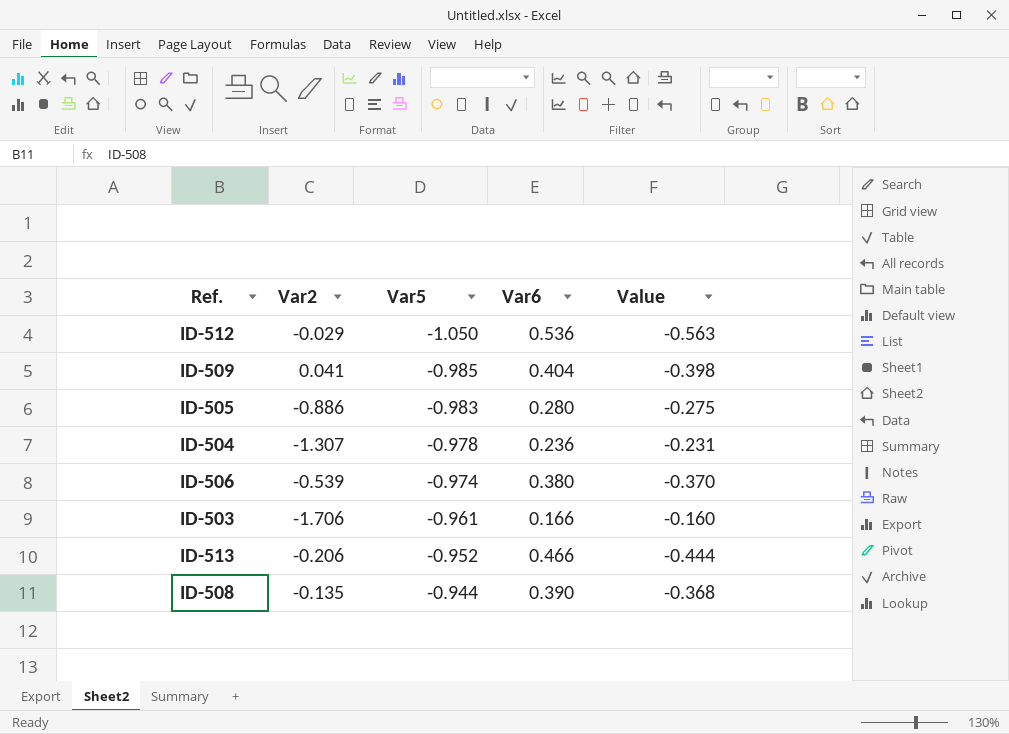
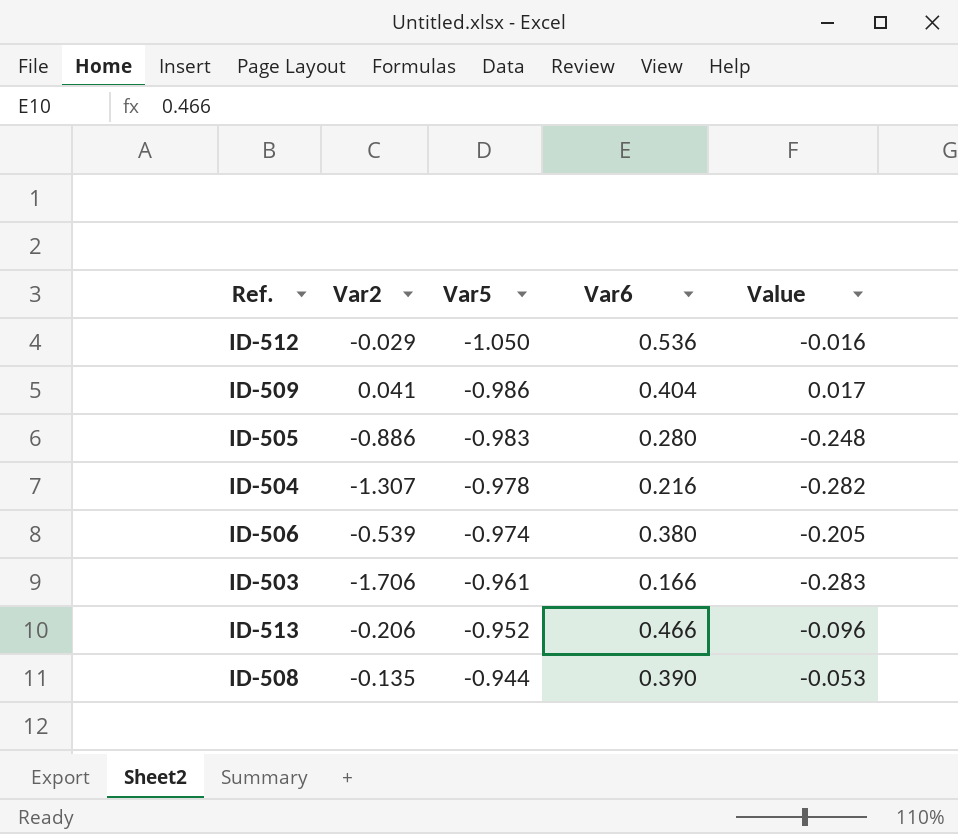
column Value | formula: [Var5] * [Var6] -> [Var2] * [Var6]
ID-509 | Var5: -0.985 -> -0.986
ID-504 | Var6: 0.236 -> 0.216

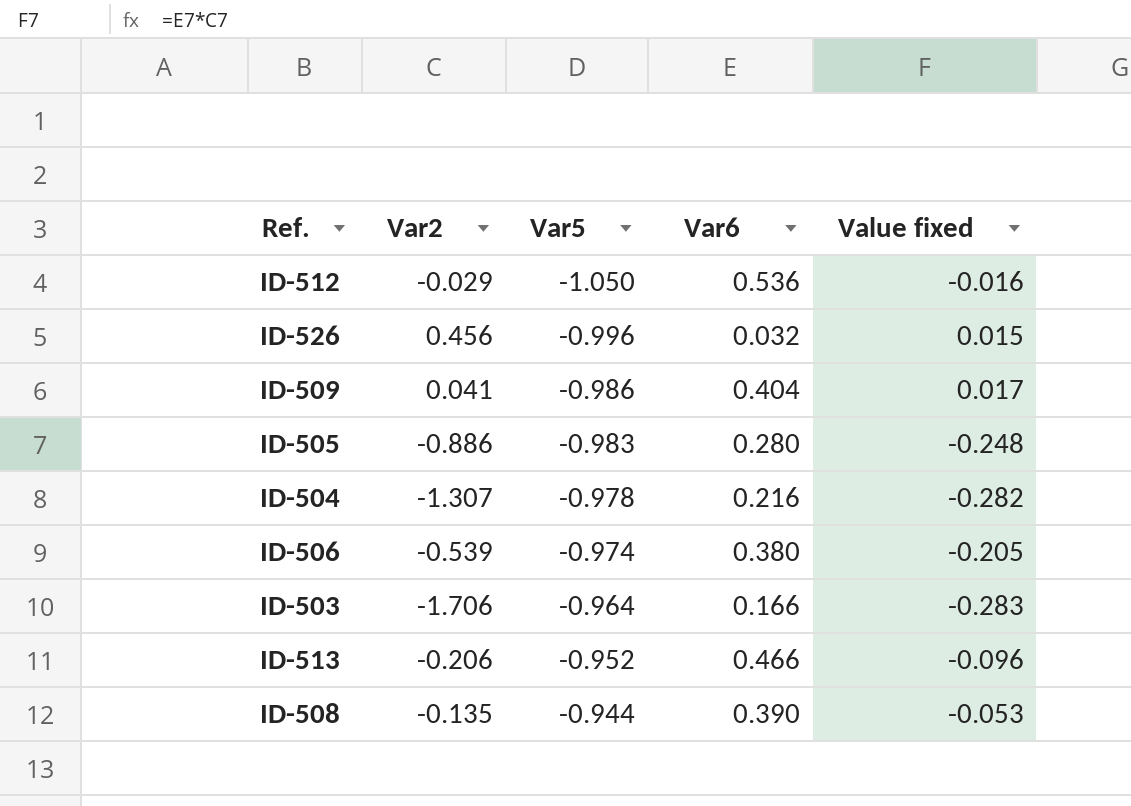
column name: Value -> Value fixed
row ID-526: none -> 0.456 | -0.996 | 0.032 | 0.015
ID-503 | Var5: -0.961 -> -0.964

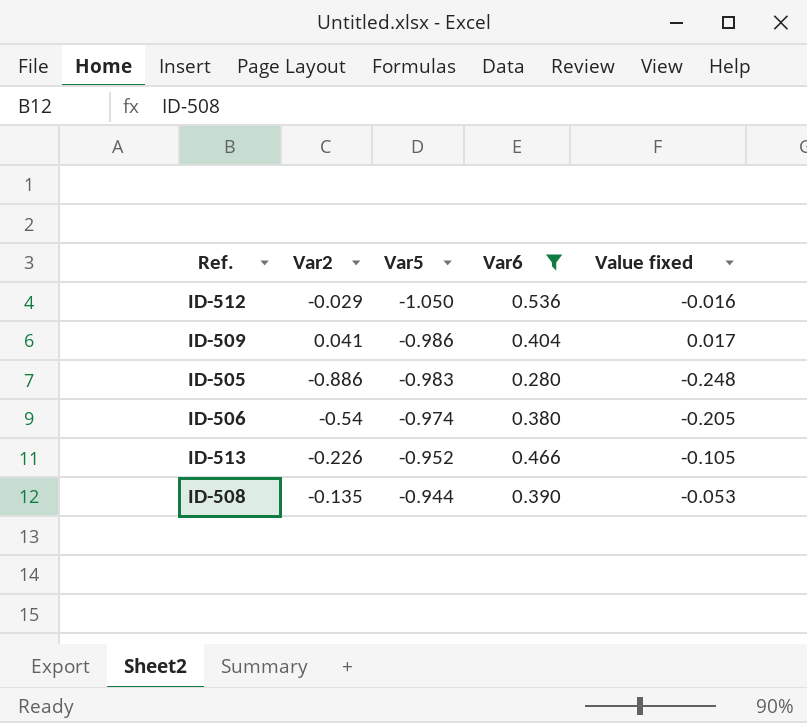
filter: none -> Var6 >= 0.280
ID-506 | Var2: -0.539 -> -0.54
ID-513 | Var2: -0.206 -> -0.226
ID-513 | Value fixed: -0.096 -> -0.105

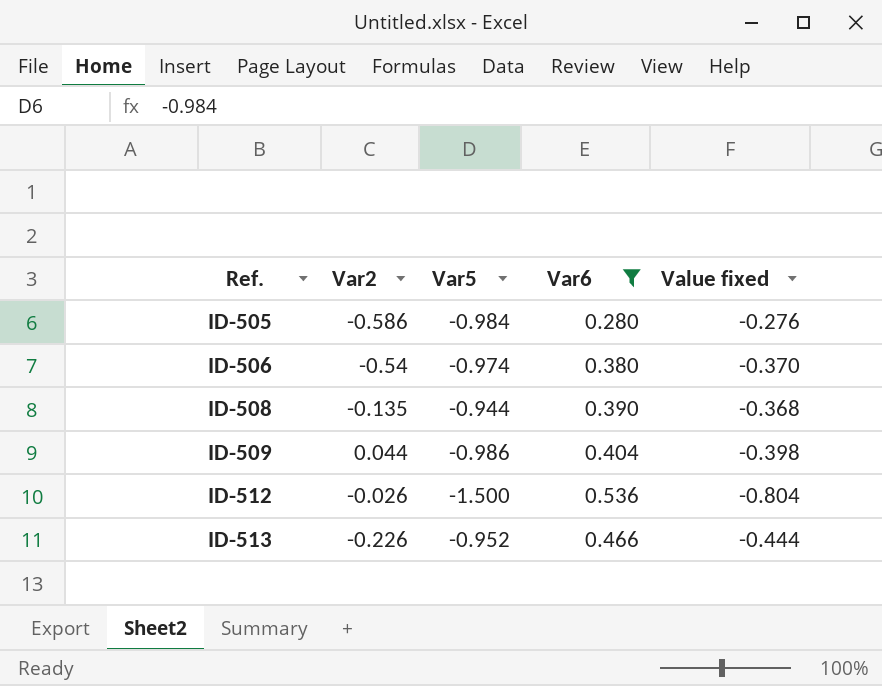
row order: Var5 ascending -> Ref. ascending
column Value fixed | formula: [Var2] * [Var6] -> [Var5] * [Var6]
ID-505 | Var2: -0.886 -> -0.586
ID-505 | Var5: -0.983 -> -0.984
ID-509 | Var2: 0.041 -> 0.044
ID-512 | Var2: -0.029 -> -0.026
ID-512 | Var5: -1.050 -> -1.500

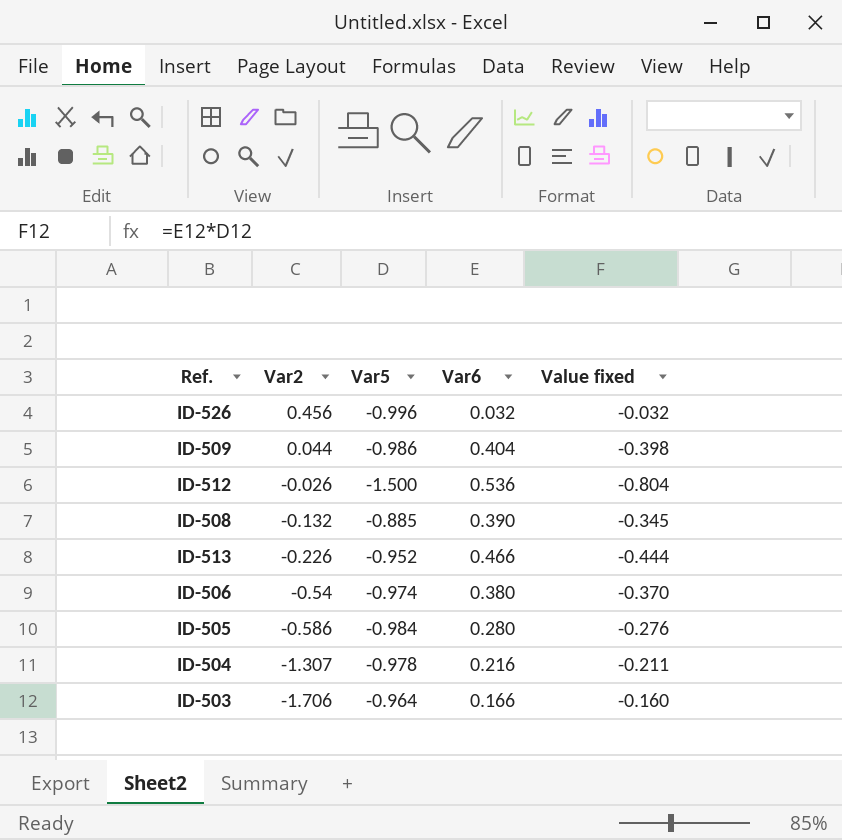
filter: Var6 >= 0.280 -> none
row order: Ref. ascending -> Var2 descending
ID-508 | Var2: -0.135 -> -0.132
ID-508 | Var5: -0.944 -> -0.885
ID-508 | Value fixed: -0.368 -> -0.345

